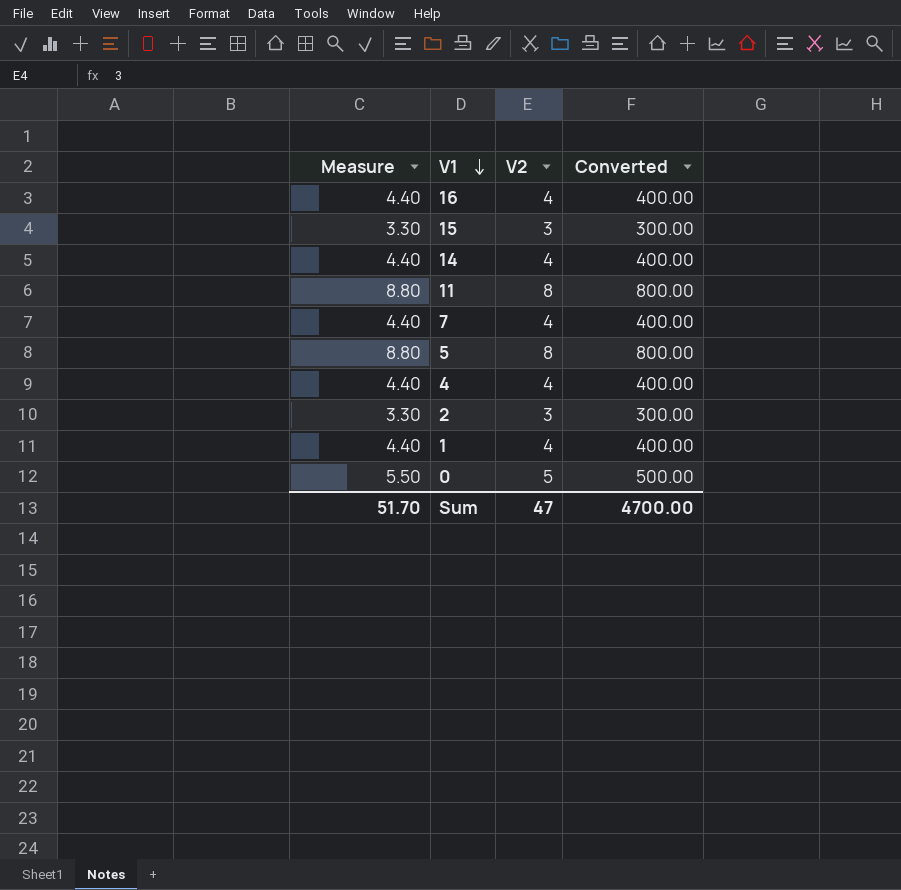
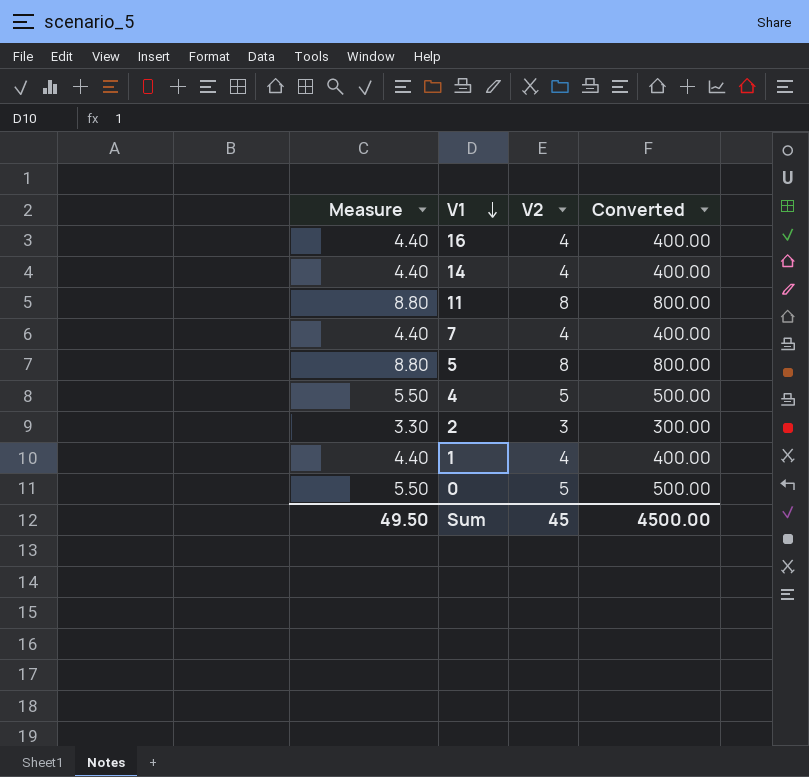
row 15: 3.30 | 3 | 300.00 -> none
4 | Measure: 4.40 -> 5.50
4 | V2: 4 -> 5
4 | Converted: 400.00 -> 500.00
Sum | Measure: 51.70 -> 49.50
Sum | V2: 47 -> 45
Sum | Converted: 4700.00 -> 4500.00

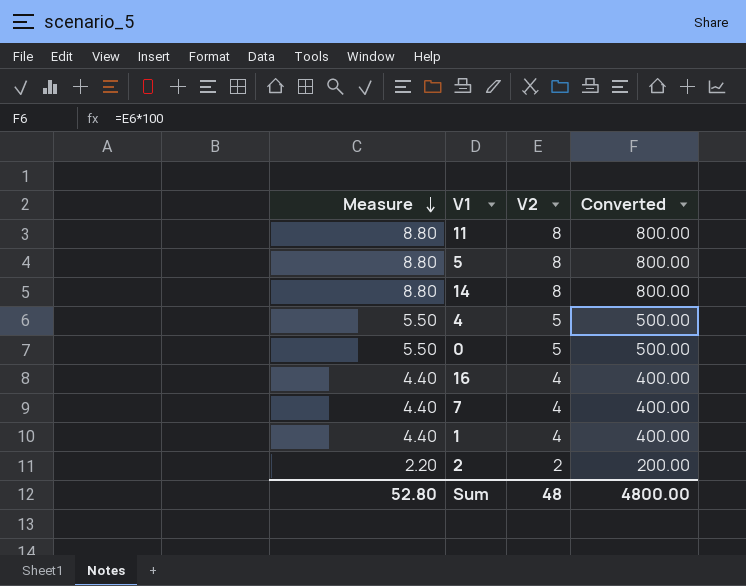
row order: V1 descending -> Measure descending
14 | Measure: 4.40 -> 8.80
14 | V2: 4 -> 8
14 | Converted: 400.00 -> 800.00
2 | Measure: 3.30 -> 2.20
2 | V2: 3 -> 2
2 | Converted: 300.00 -> 200.00
Sum | Measure: 49.50 -> 52.80
Sum | V2: 45 -> 48
Sum | Converted: 4500.00 -> 4800.00

